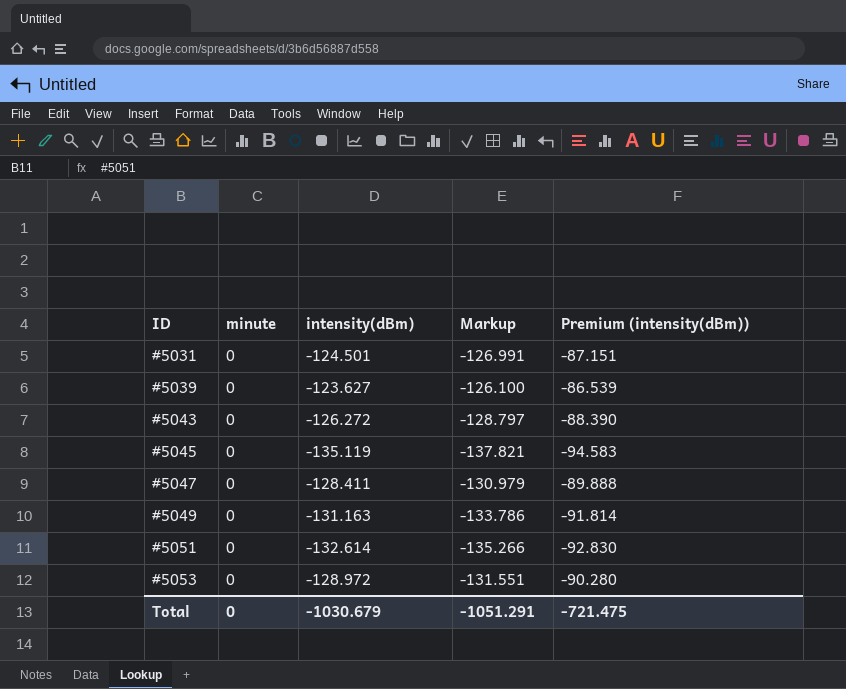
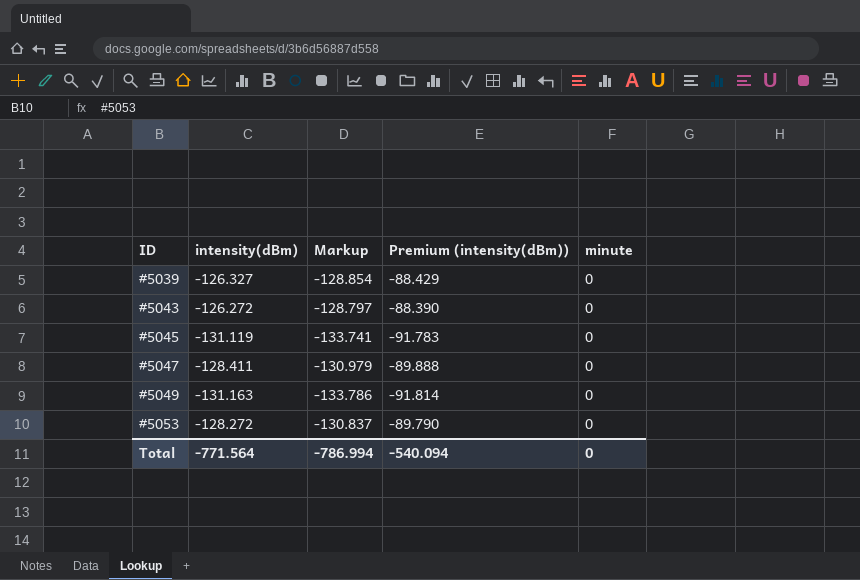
column minute | position: 2 -> 5
row #5031: 0 | -124.501 | -126.991 | -87.151 -> none
row #5051: 0 | -132.614 | -135.266 | -92.830 -> none
#5039 | intensity(dBm): -123.627 -> -126.327
#5039 | Markup: -126.100 -> -128.854
#5039 | Premium (intensity(dBm)): -86.539 -> -88.429
#5045 | intensity(dBm): -135.119 -> -131.119
#5045 | Markup: -137.821 -> -133.741
#5045 | Premium (intensity(dBm)): -94.583 -> -91.783
#5053 | intensity(dBm): -128.972 -> -128.272
#5053 | Markup: -131.551 -> -130.837
#5053 | Premium (intensity(dBm)): -90.280 -> -89.790
Total | intensity(dBm): -1030.679 -> -771.564
Total | Markup: -1051.291 -> -786.994
Total | Premium (intensity(dBm)): -721.475 -> -540.094

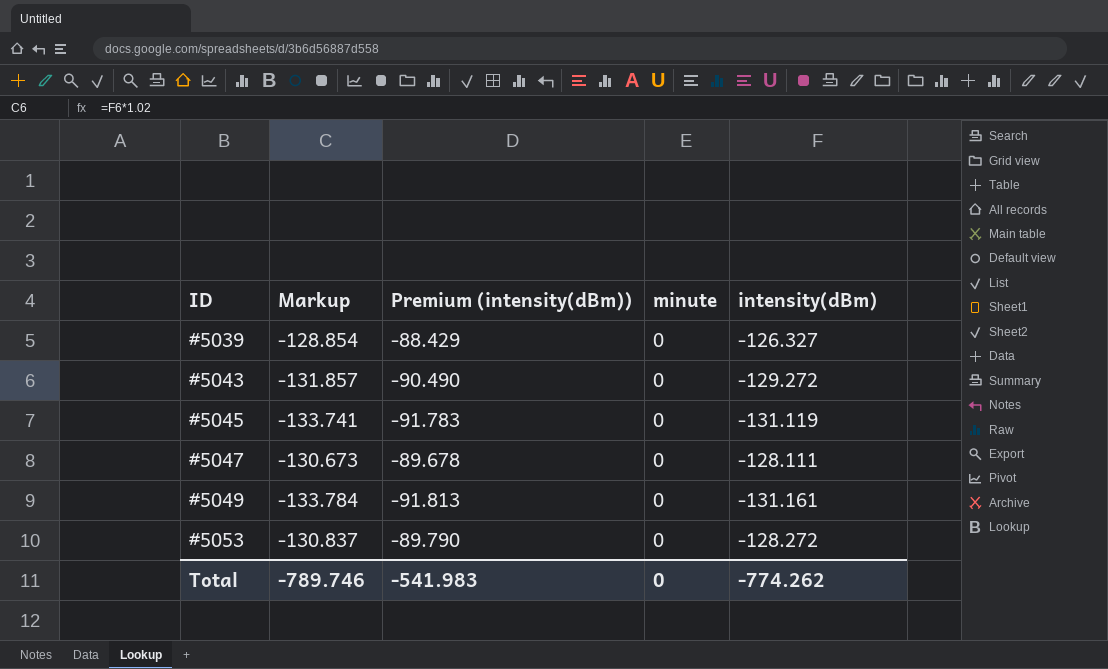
column intensity(dBm) | position: 2 -> 5
#5043 | Markup: -128.797 -> -131.857
#5043 | Premium (intensity(dBm)): -88.390 -> -90.490
#5043 | intensity(dBm): -126.272 -> -129.272
#5047 | Markup: -130.979 -> -130.673
#5047 | Premium (intensity(dBm)): -89.888 -> -89.678
#5047 | intensity(dBm): -128.411 -> -128.111
#5049 | Markup: -133.786 -> -133.784
#5049 | Premium (intensity(dBm)): -91.814 -> -91.813
#5049 | intensity(dBm): -131.163 -> -131.161
Total | Markup: -786.994 -> -789.746
Total | Premium (intensity(dBm)): -540.094 -> -541.983
Total | intensity(dBm): -771.564 -> -774.262

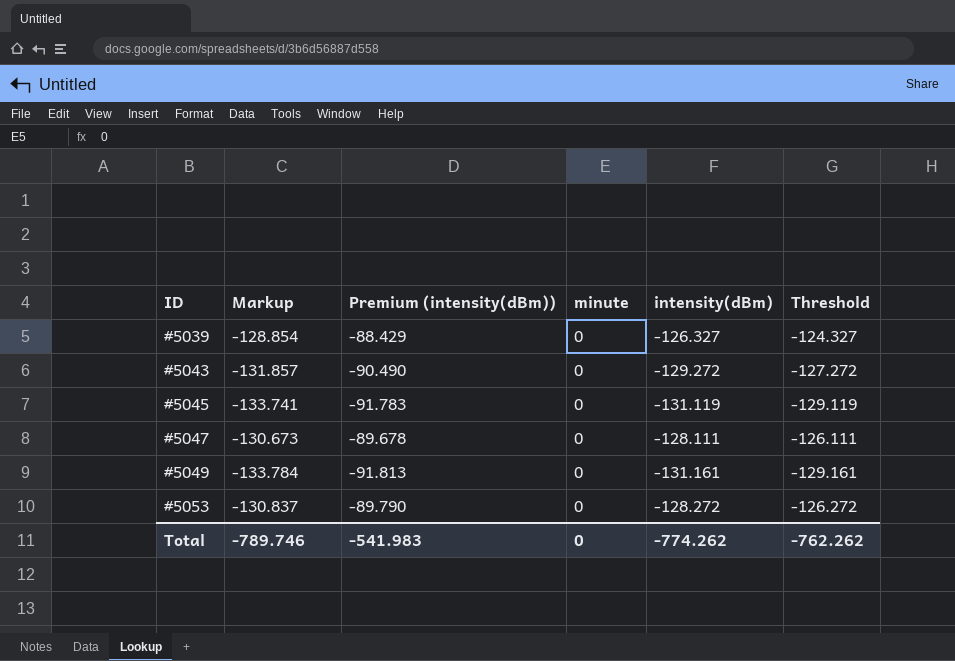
column Threshold | formula: none -> [intensity(dBm)] + 2

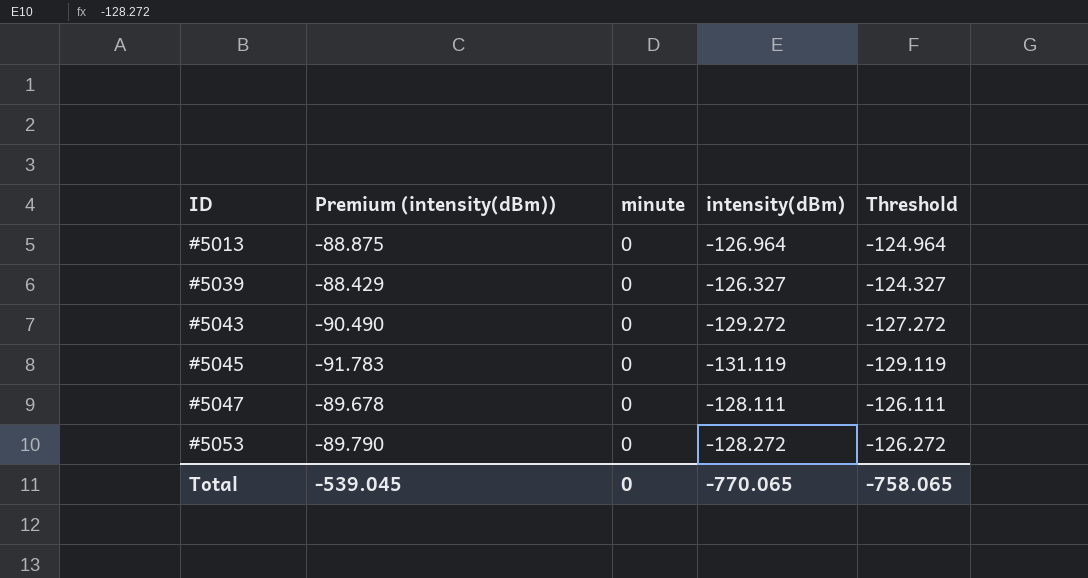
column Markup | formula: [intensity(dBm)] * 1.02 -> none
row #5049: -133.784 | -91.813 | 0 | -131.161 | -129.161 -> none
row #5013: none -> -88.875 | 0 | -126.964 | -124.964
Total | Premium (intensity(dBm)): -541.983 -> -539.045
Total | intensity(dBm): -774.262 -> -770.065
Total | Threshold: -762.262 -> -758.065

